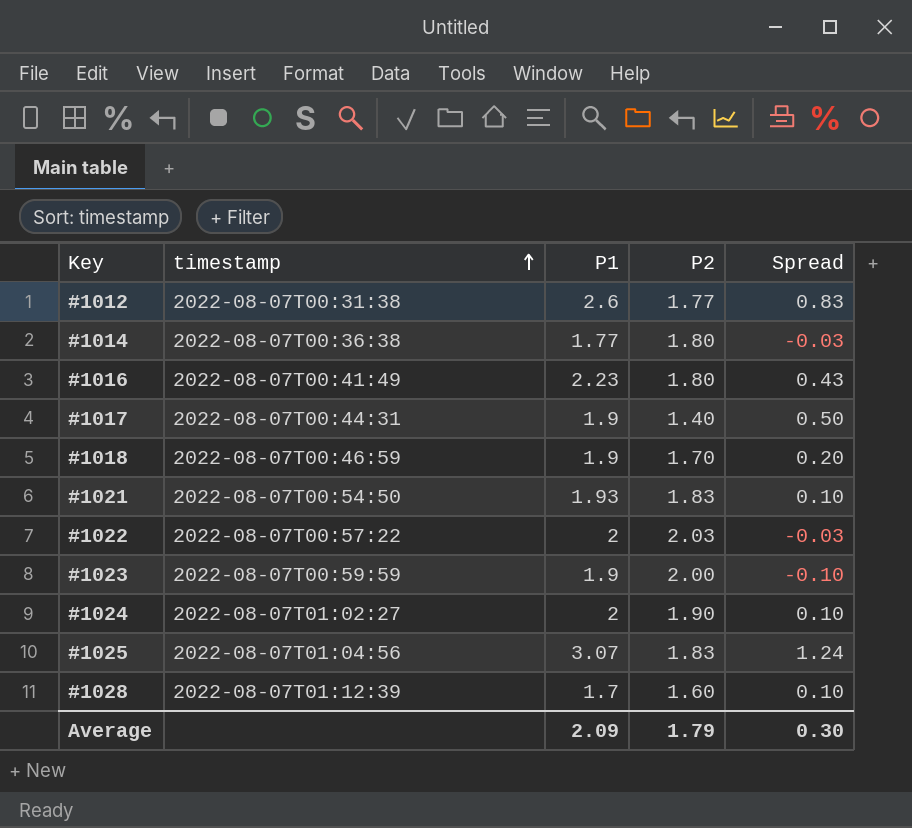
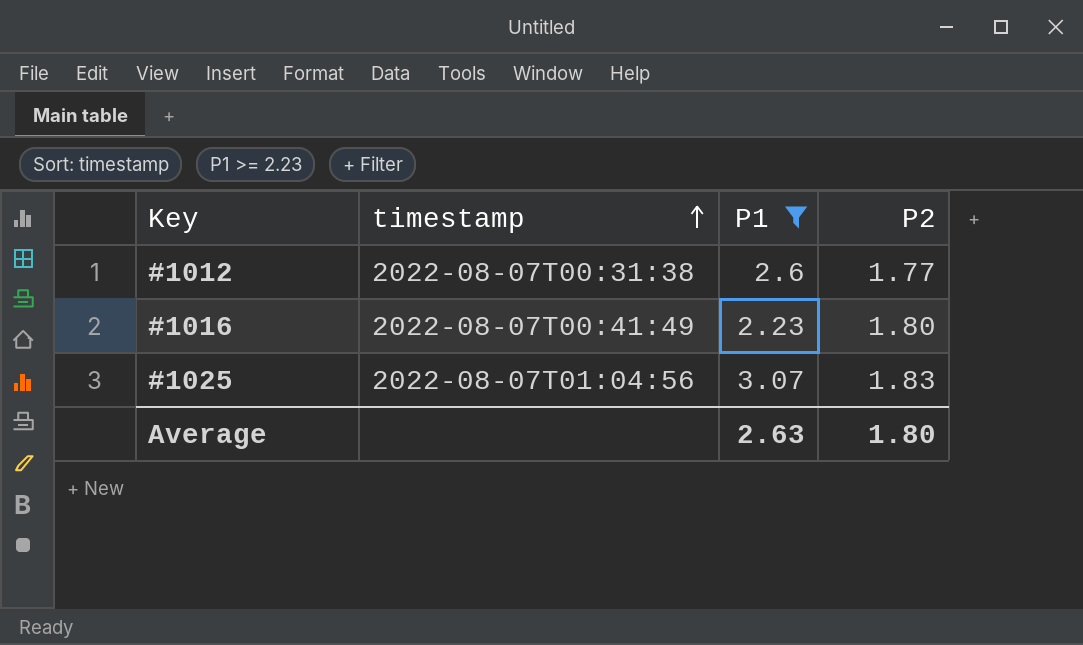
filter: none -> P1 >= 2.23
column Spread | formula: [P1] - [P2] -> none
Average | P1: 2.09 -> 2.63
Average | P2: 1.79 -> 1.80

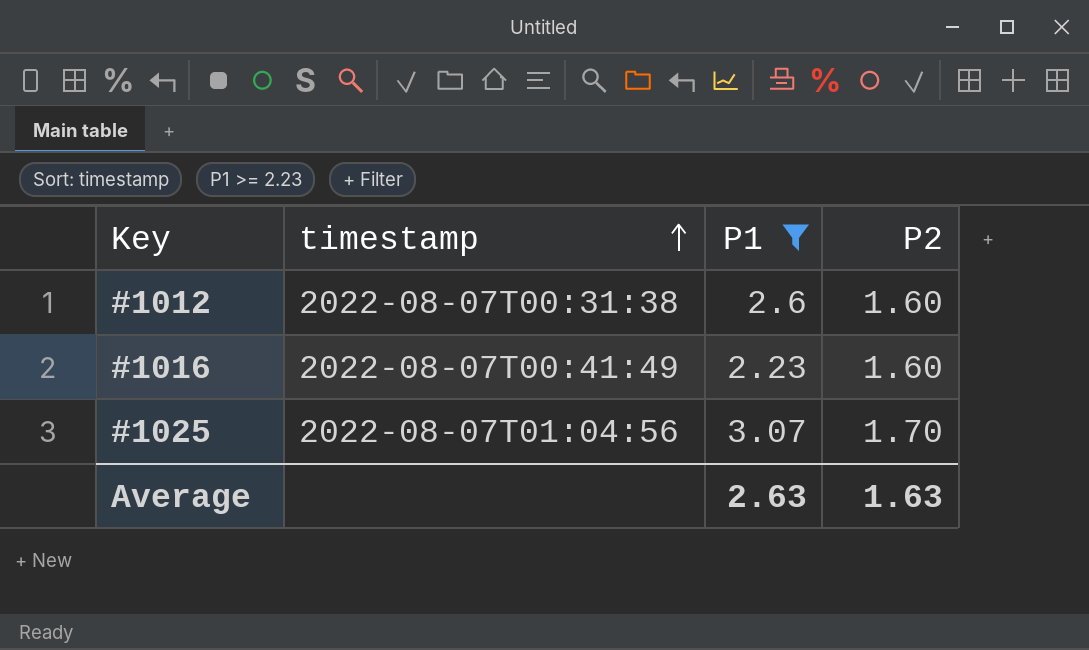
#1012 | P2: 1.77 -> 1.60
#1016 | P2: 1.80 -> 1.60
#1025 | P2: 1.83 -> 1.70
Average | P2: 1.80 -> 1.63

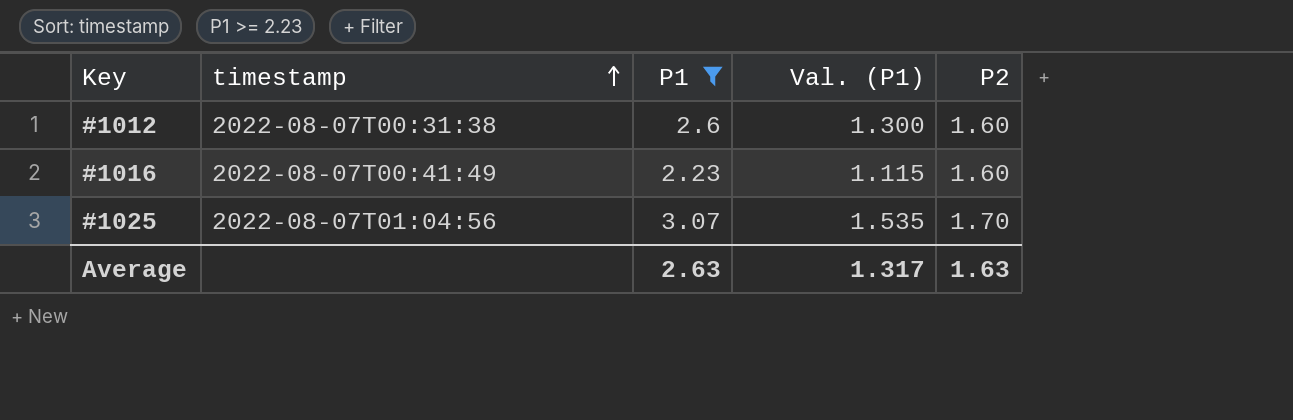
column Val. (P1) | formula: none -> [P1] * 0.5

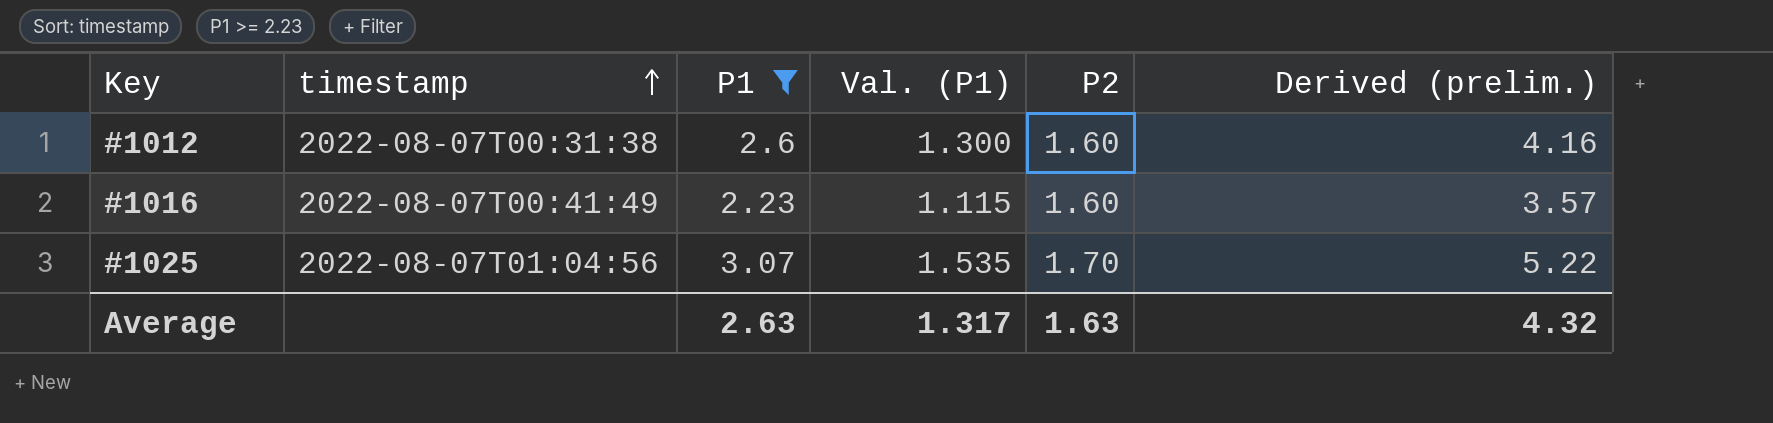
column Derived (prelim.) | formula: none -> [P1] * [P2]

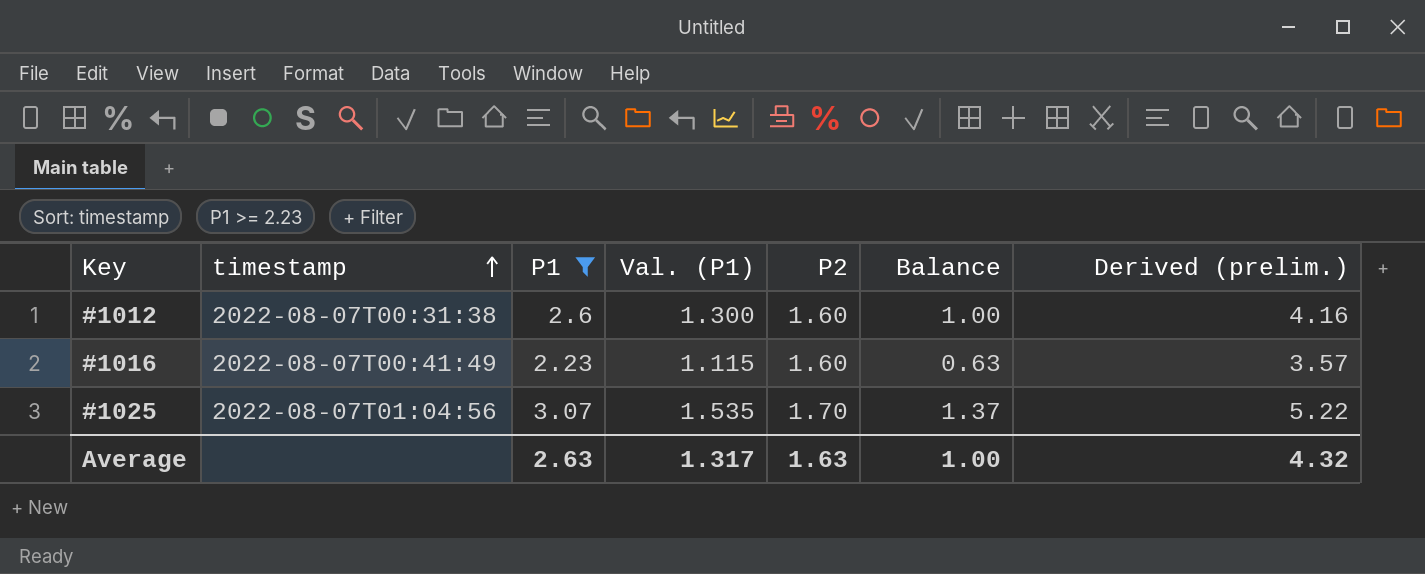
column Balance | formula: none -> [P1] - [P2]

